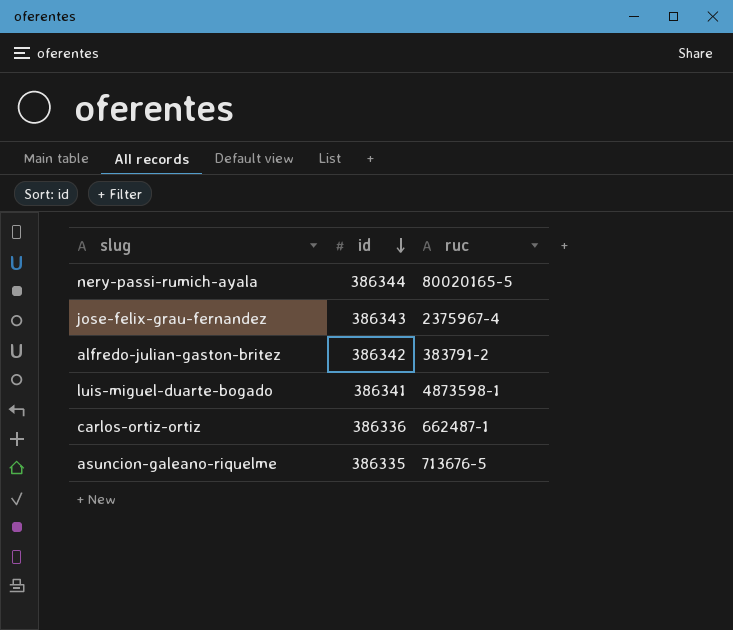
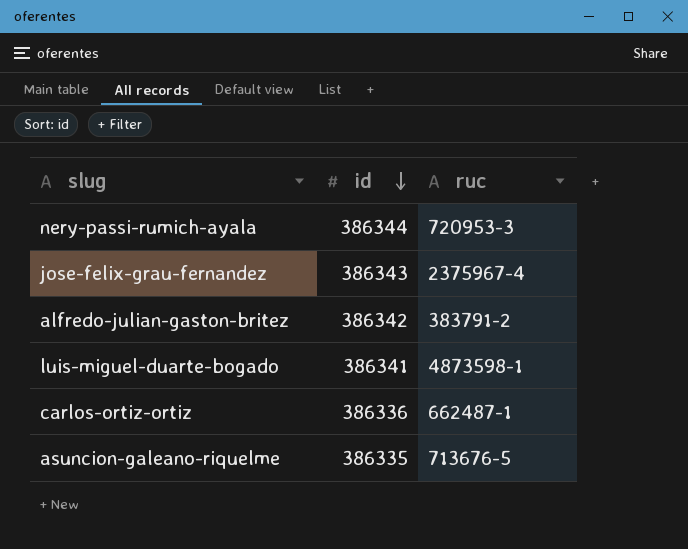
nery-passi-rumich-ayala | ruc: 80020165-5 -> 720953-3

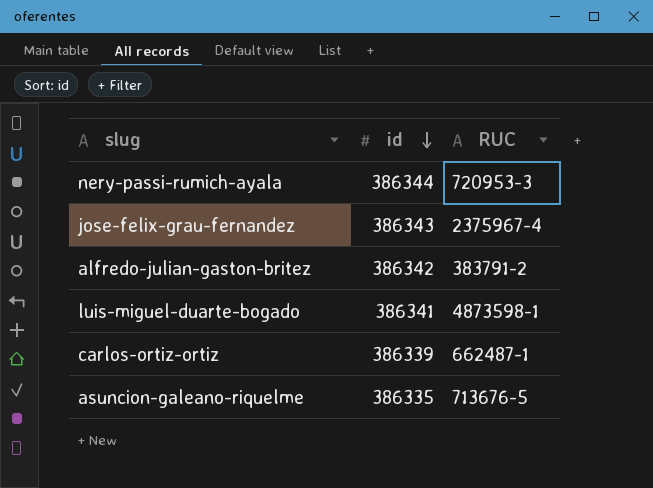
column name: ruc -> RUC
carlos-ortiz-ortiz | id: 386336 -> 386339

